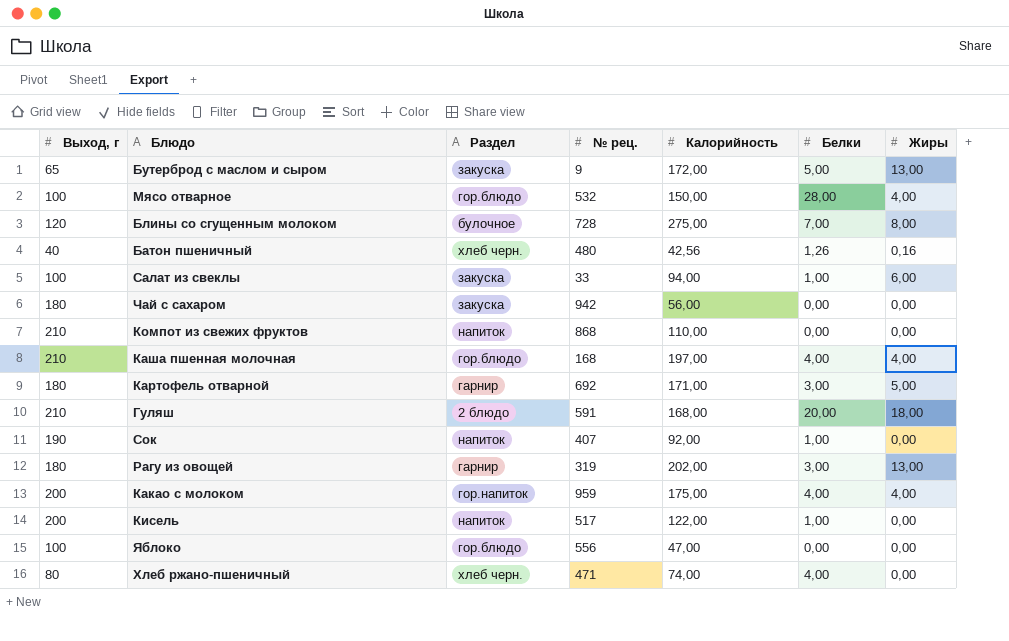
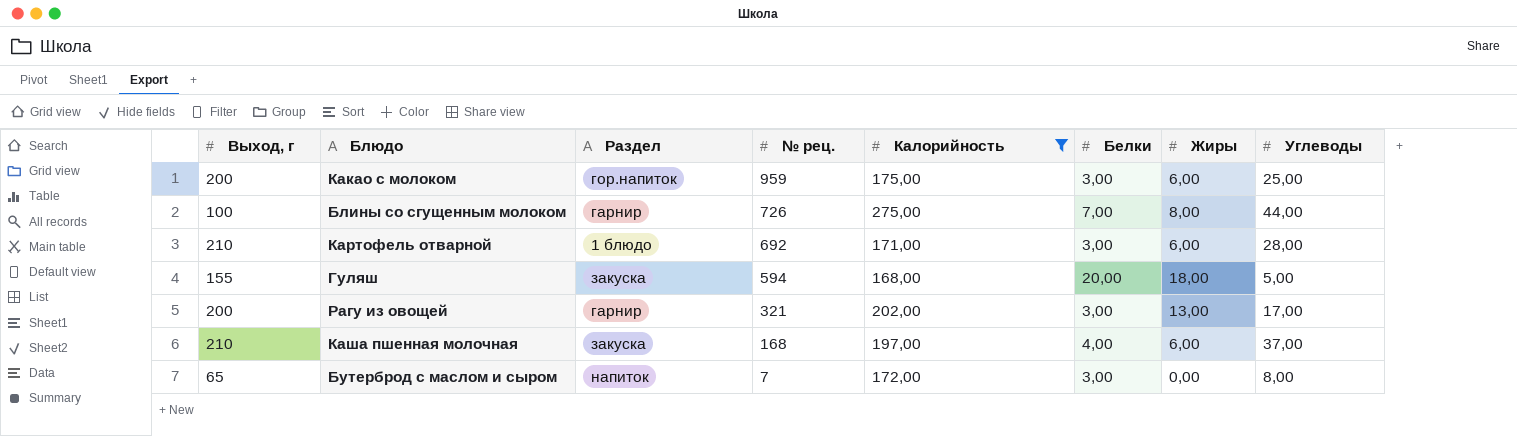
filter: none -> Калорийность >= 168,00
row order: none -> № рец. descending
column Углеводы | position: none -> 8
Какао с молоком | Белки: 4,00 -> 3,00
Какао с молоком | Жиры: 4,00 -> 6,00
Блины со сгущенным молоком | Выход, г: 120 -> 100
Блины со сгущенным молоком | Раздел: булочное -> гарнир
Блины со сгущенным молоком | № рец.: 728 -> 726
Картофель отварной | Выход, г: 180 -> 210
Картофель отварной | Раздел: гарнир -> 1 блюдо
Картофель отварной | Жиры: 5,00 -> 6,00
Гуляш | Выход, г: 210 -> 155
Гуляш | Раздел: 2 блюдо -> закуска
Гуляш | № рец.: 591 -> 594
Рагу из овощей | Выход, г: 180 -> 200
Рагу из овощей | № рец.: 319 -> 321
Каша пшенная молочная | Раздел: гор.блюдо -> закуска
Каша пшенная молочная | Жиры: 4,00 -> 6,00
Бутерброд с маслом и сыром | Раздел: закуска -> напиток
Бутерброд с маслом и сыром | № рец.: 9 -> 7
Бутерброд с маслом и сыром | Белки: 5,00 -> 3,00
Бутерброд с маслом и сыром | Жиры: 13,00 -> 0,00

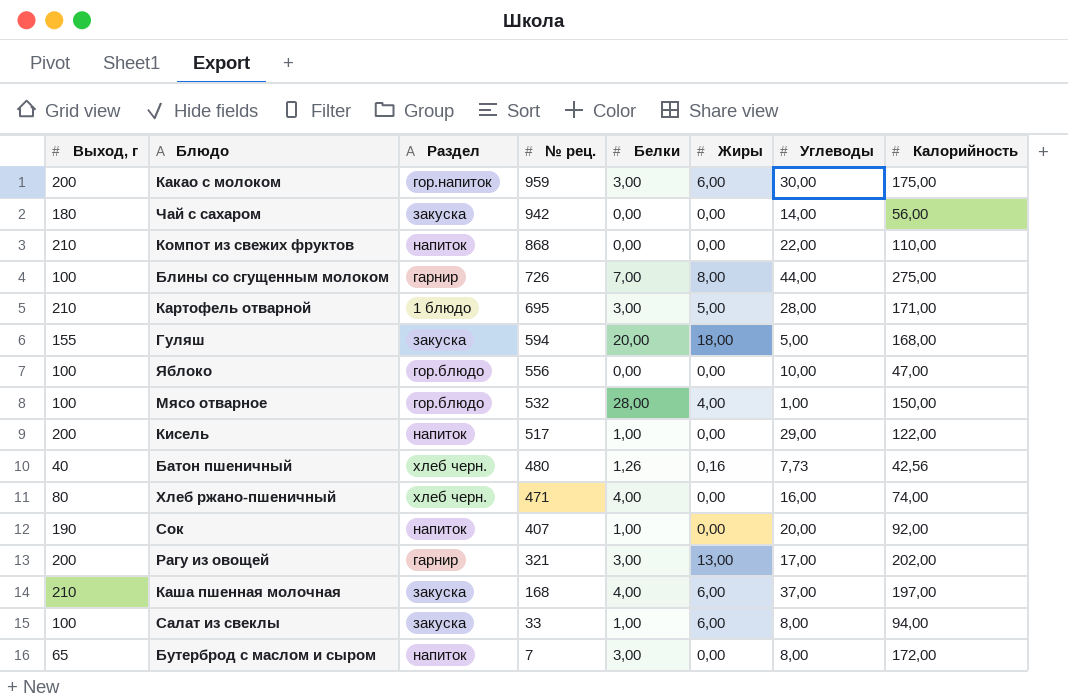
filter: Калорийность >= 168,00 -> none
column Калорийность | position: 5 -> 8
Какао с молоком | Углеводы: 25,00 -> 30,00
Картофель отварной | № рец.: 692 -> 695
Картофель отварной | Жиры: 6,00 -> 5,00

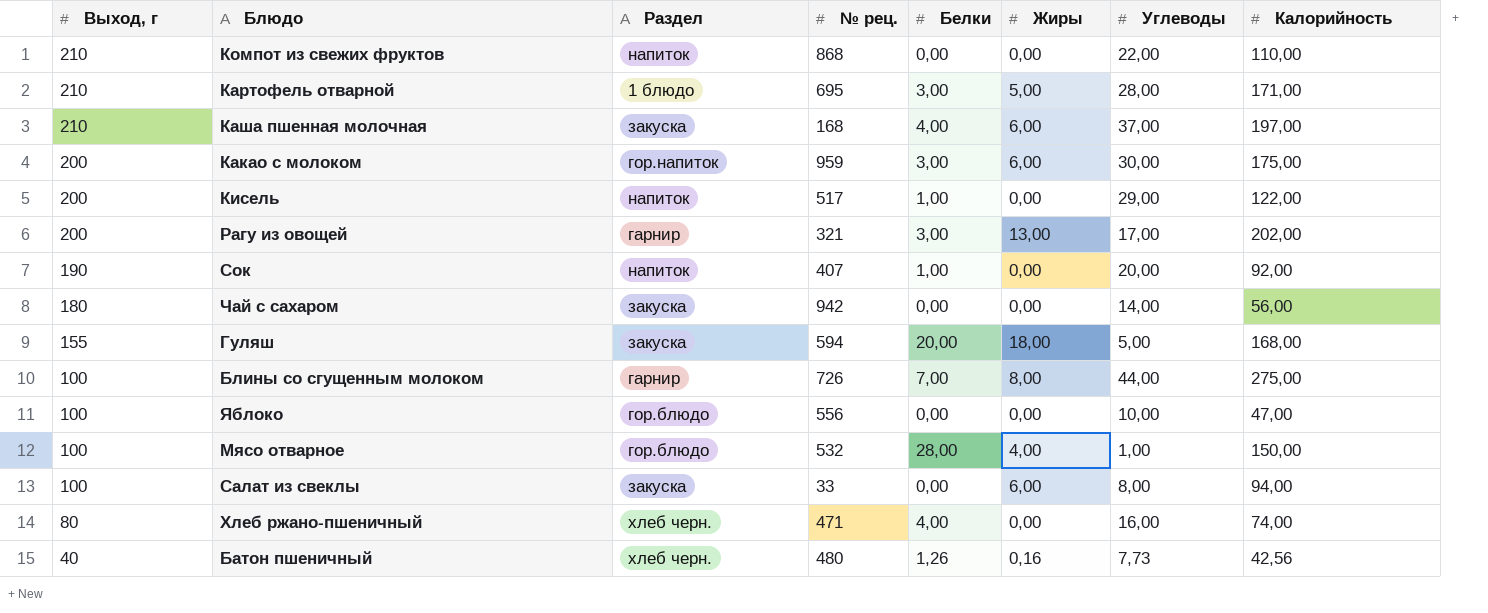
row order: № рец. descending -> Выход, г descending
row Бутерброд с маслом и сыром: 65 | напиток | 7 | 3,00 | 0,00 | 8,00 | 172,00 -> none
Салат из свеклы | Белки: 1,00 -> 0,00

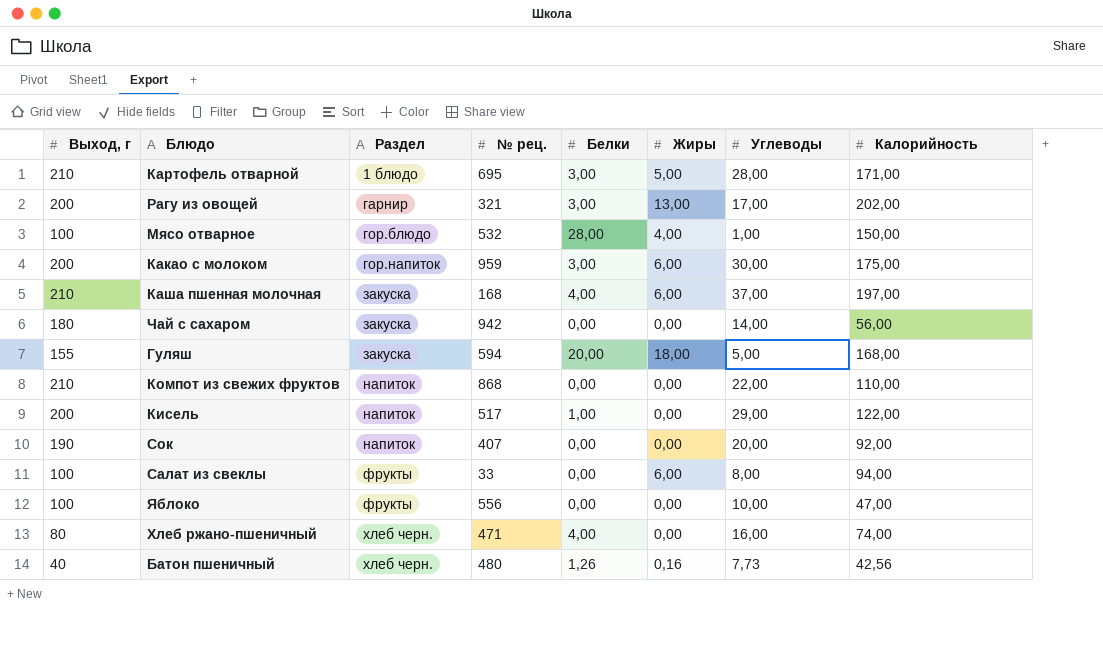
row order: Выход, г descending -> Раздел ascending
row Блины со сгущенным молоком: 100 | гарнир | 726 | 7,00 | 8,00 | 44,00 | 275,00 -> none
Сок | Белки: 1,00 -> 0,00
Салат из свеклы | Раздел: закуска -> фрукты
Яблоко | Раздел: гор.блюдо -> фрукты

